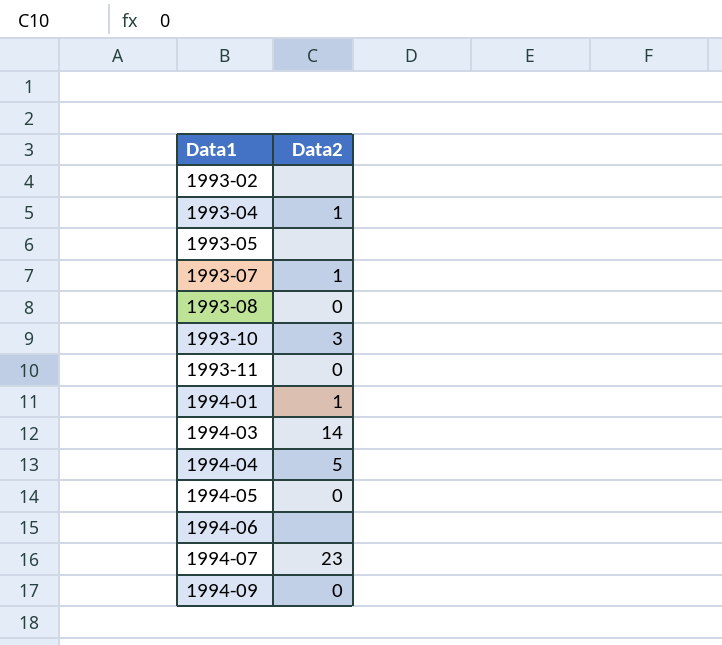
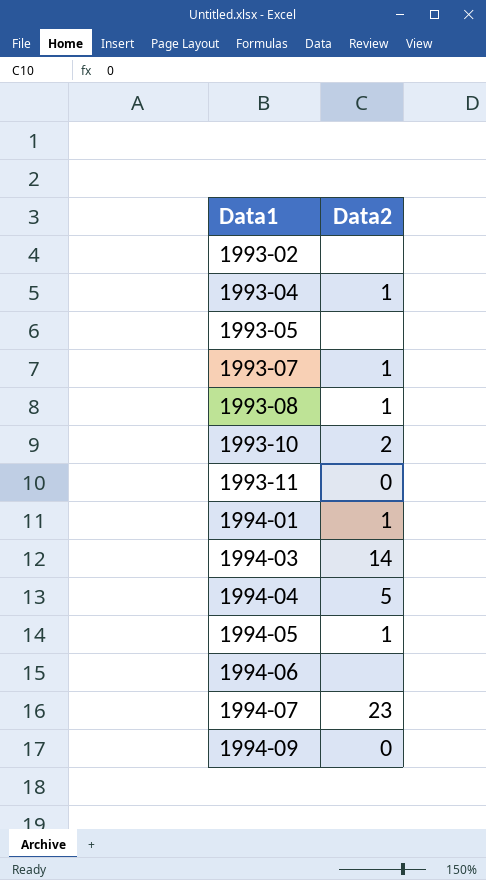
1993-08 | Data2: 0 -> 1
1993-10 | Data2: 3 -> 2
1994-05 | Data2: 0 -> 1

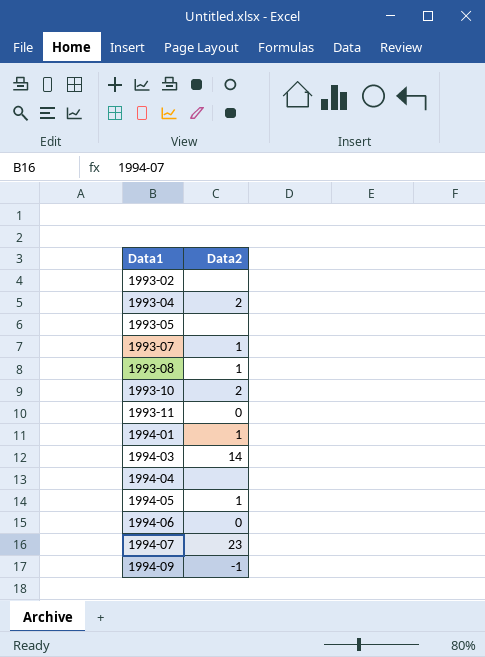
1993-04 | Data2: 1 -> 2
1994-04 | Data2: 5 -> none
1994-06 | Data2: none -> 0
1994-09 | Data2: 0 -> -1

